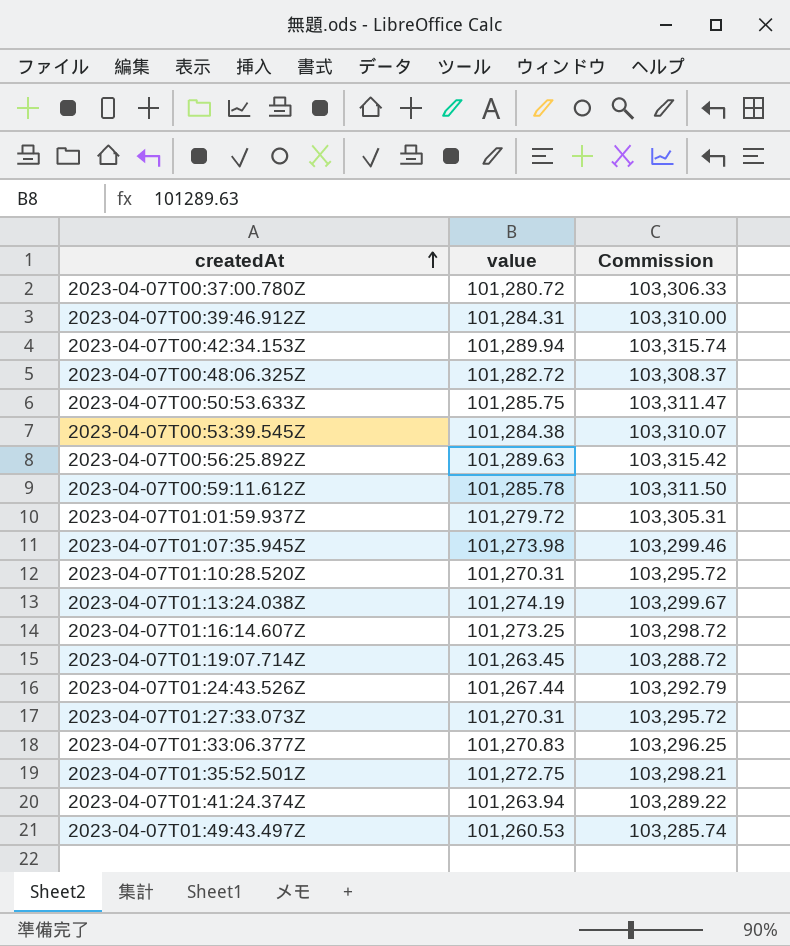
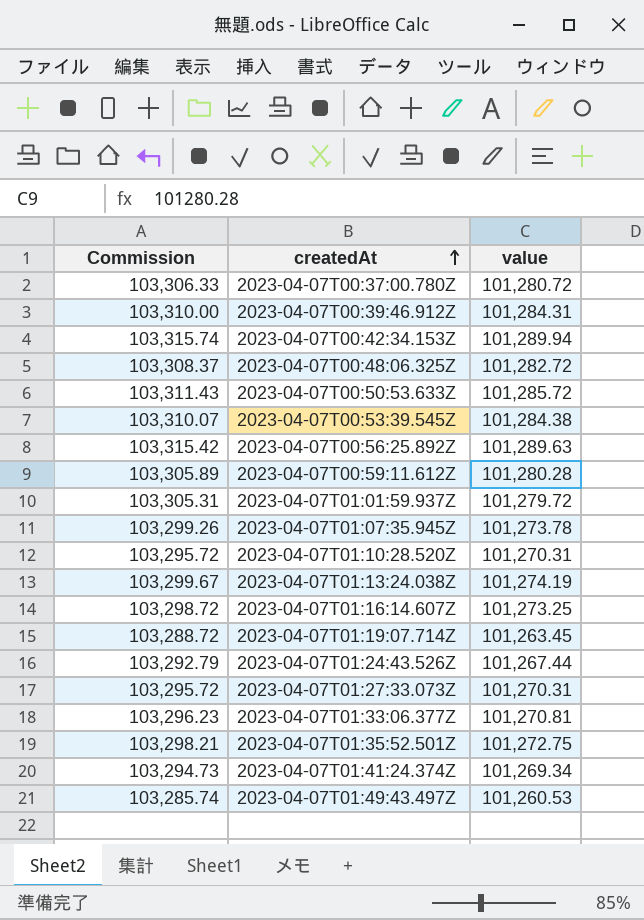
column Commission | position: 3 -> 1
2023-04-07T00:50:53.633Z | Commission: 103,311.47 -> 103,311.43
2023-04-07T00:50:53.633Z | value: 101,285.75 -> 101,285.72
2023-04-07T00:59:11.612Z | Commission: 103,311.50 -> 103,305.89
2023-04-07T00:59:11.612Z | value: 101,285.78 -> 101,280.28
2023-04-07T01:07:35.945Z | Commission: 103,299.46 -> 103,299.26
2023-04-07T01:07:35.945Z | value: 101,273.98 -> 101,273.78
2023-04-07T01:33:06.377Z | Commission: 103,296.25 -> 103,296.23
2023-04-07T01:33:06.377Z | value: 101,270.83 -> 101,270.81
2023-04-07T01:41:24.374Z | Commission: 103,289.22 -> 103,294.73
2023-04-07T01:41:24.374Z | value: 101,263.94 -> 101,269.34

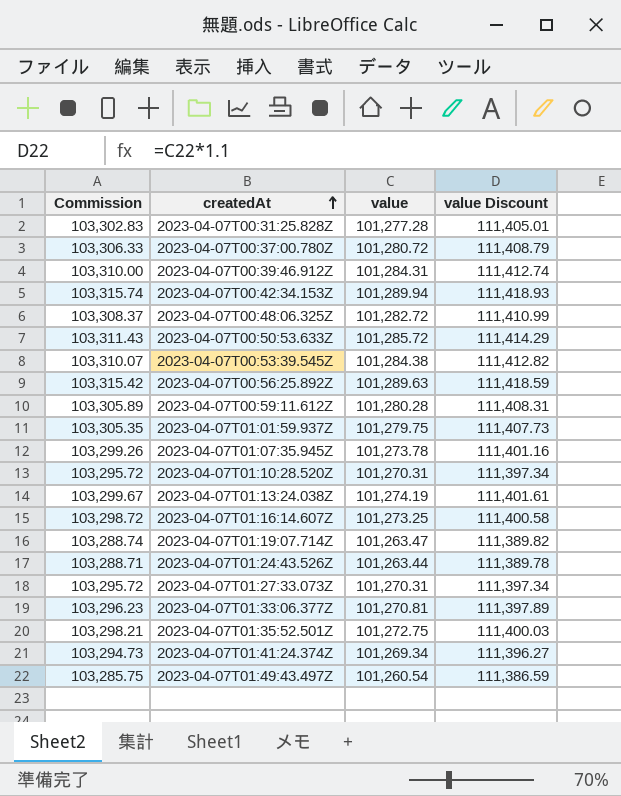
column value Discount | formula: none -> [value] * 1.1
row 2023-04-07T00:31:25.828Z: none -> 103,302.83 | 101,277.28 | 111,405.01
2023-04-07T01:01:59.937Z | Commission: 103,305.31 -> 103,305.35
2023-04-07T01:01:59.937Z | value: 101,279.72 -> 101,279.75
2023-04-07T01:19:07.714Z | Commission: 103,288.72 -> 103,288.74
2023-04-07T01:19:07.714Z | value: 101,263.45 -> 101,263.47
2023-04-07T01:24:43.526Z | Commission: 103,292.79 -> 103,288.71
2023-04-07T01:24:43.526Z | value: 101,267.44 -> 101,263.44
2023-04-07T01:49:43.497Z | Commission: 103,285.74 -> 103,285.75
2023-04-07T01:49:43.497Z | value: 101,260.53 -> 101,260.54

